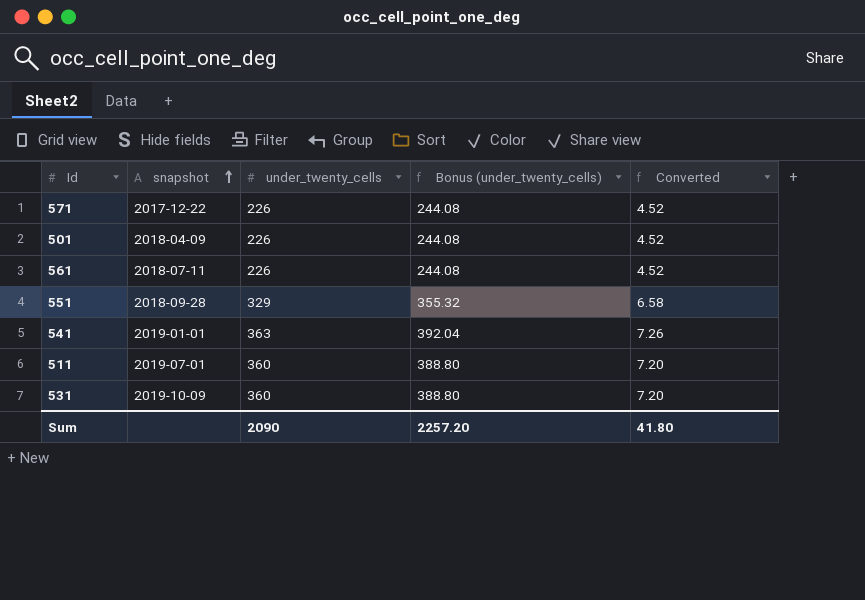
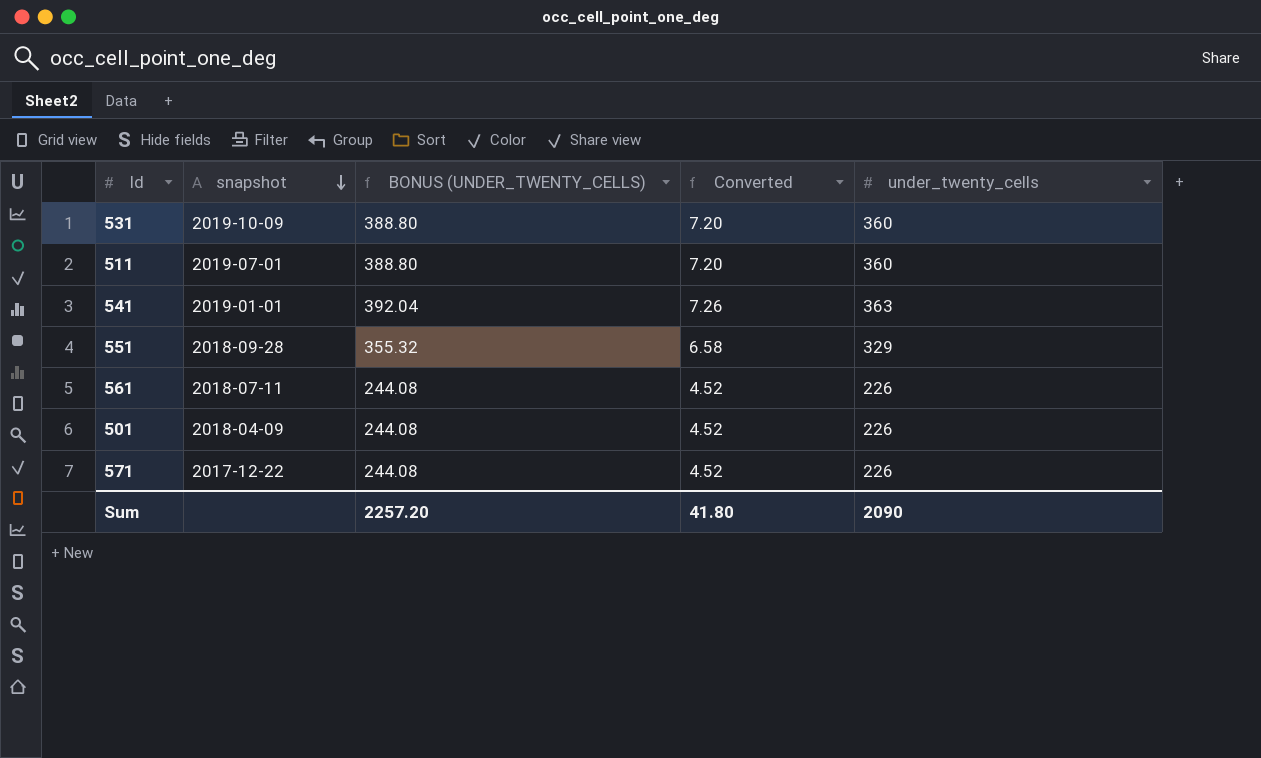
row order: snapshot ascending -> snapshot descending
column name: Bonus (under_twenty_cells) -> BONUS (UNDER_TWENTY_CELLS)
column under_twenty_cells | position: 3 -> 5

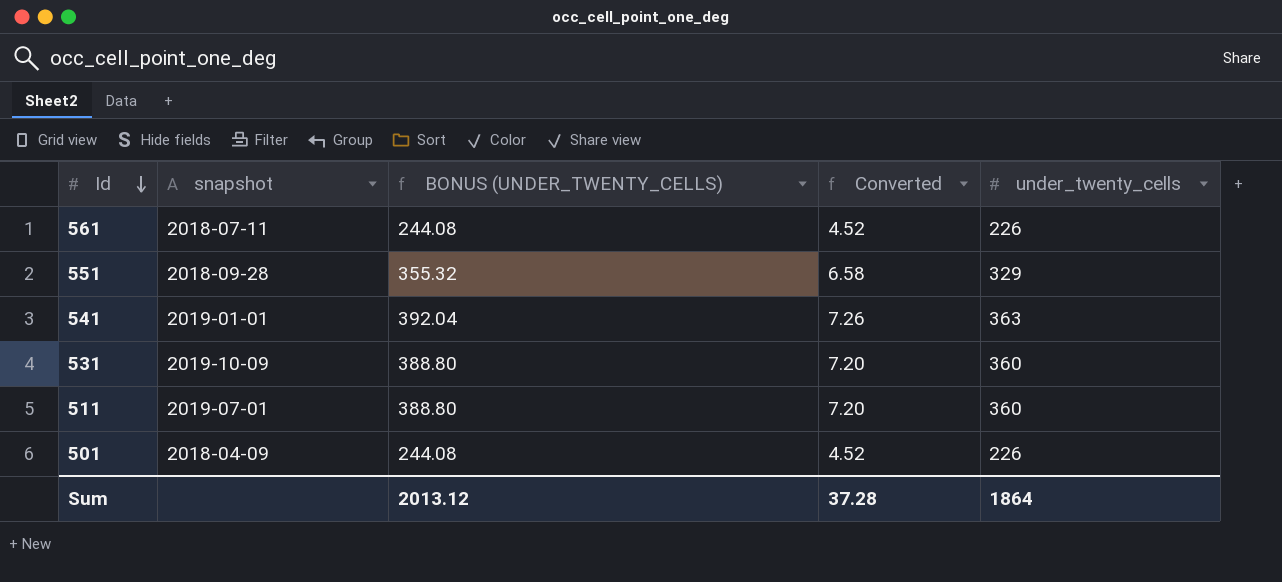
row order: snapshot descending -> Id descending
row 571: 2017-12-22 | 244.08 | 4.52 | 226 -> none
Sum | BONUS (UNDER_TWENTY_CELLS): 2257.20 -> 2013.12
Sum | Converted: 41.80 -> 37.28
Sum | under_twenty_cells: 2090 -> 1864

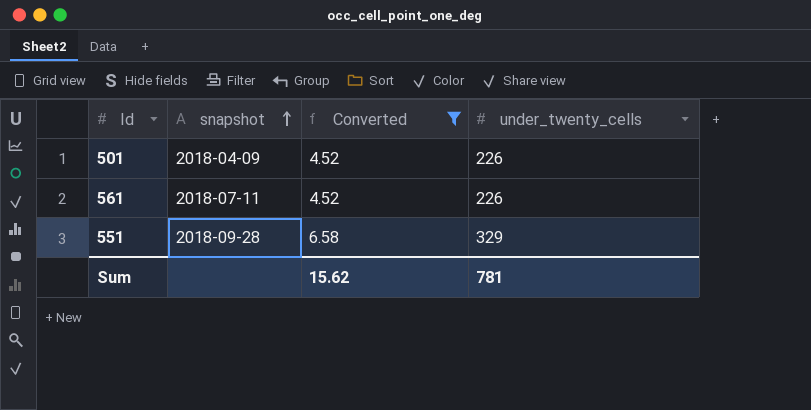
filter: none -> Converted <= 6.58
row order: Id descending -> snapshot ascending
column BONUS (UNDER_TWENTY_CELLS) | formula: [under_twenty_cells] * 1.08 -> none
Sum | Converted: 37.28 -> 15.62
Sum | under_twenty_cells: 1864 -> 781

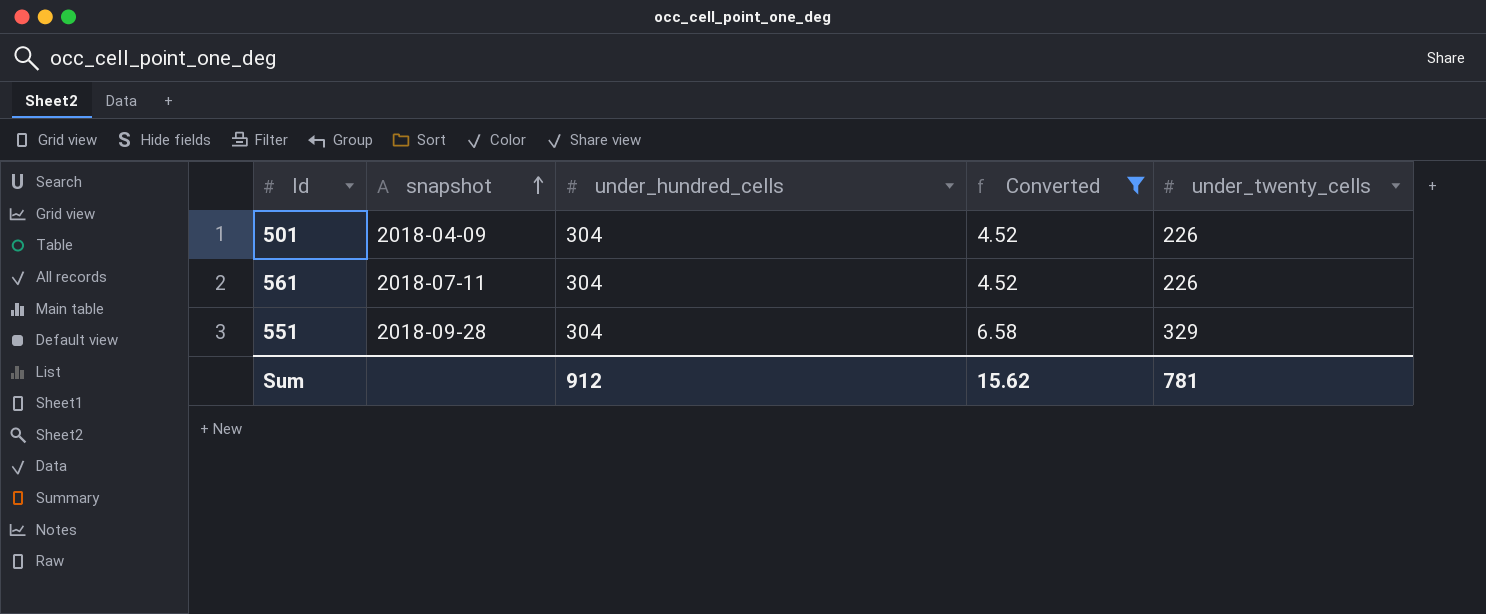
column under_hundred_cells | position: none -> 3

